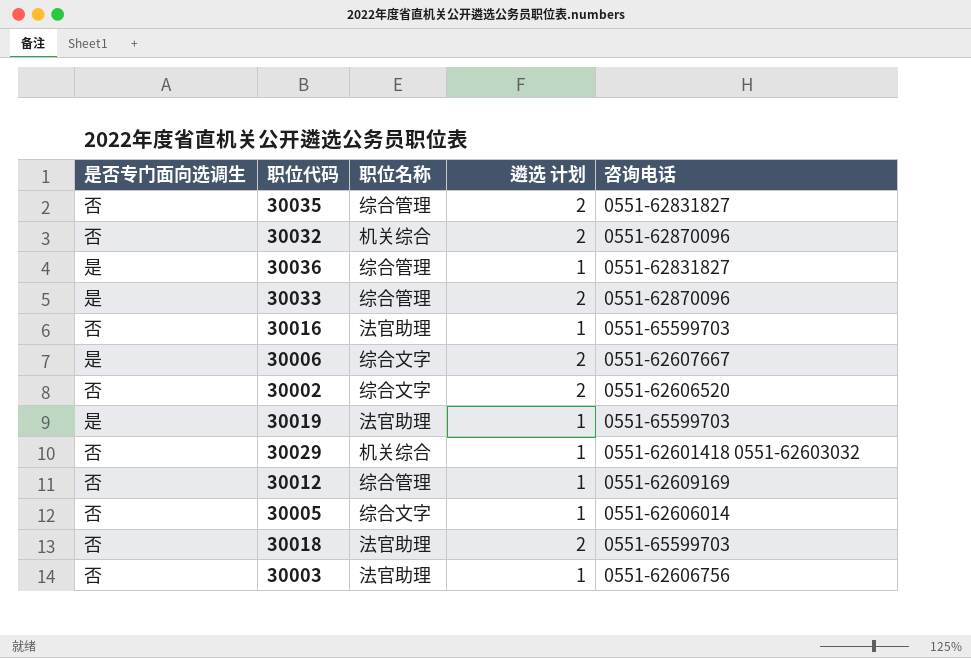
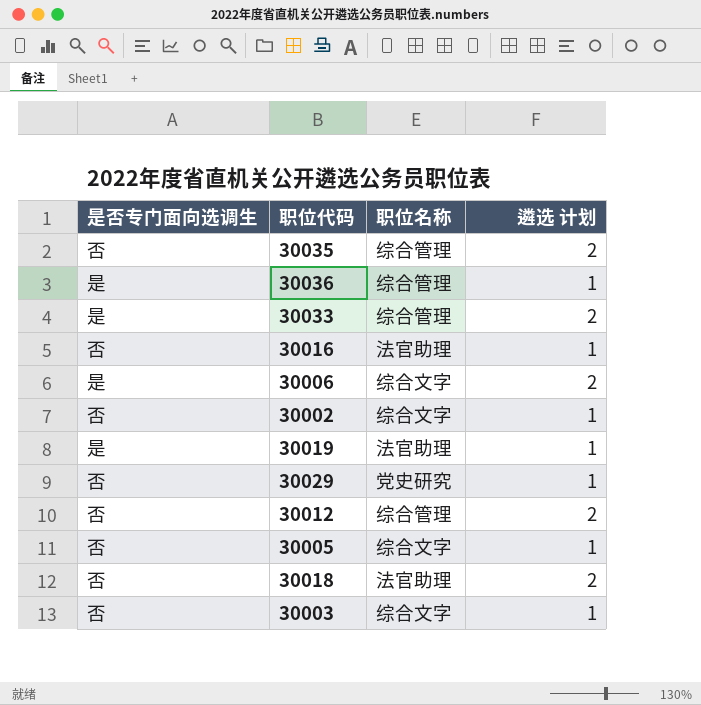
column 咨询电话 | position: 5 -> none
row 30032: 否 | 机关综合 | 2 | 0551-62870096 -> none
30002 | 遴选 计划: 2 -> 1
30029 | 职位名称: 机关综合 -> 党史研究
30012 | 遴选 计划: 1 -> 2
30003 | 职位名称: 法官助理 -> 综合文字

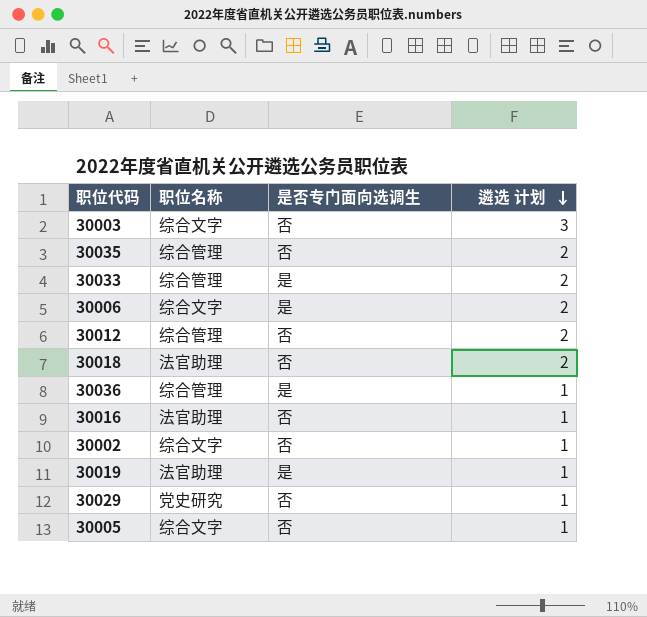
row order: none -> 遴选 计划 descending
column 是否专门面向选调生 | position: 1 -> 3
30003 | 遴选 计划: 1 -> 3

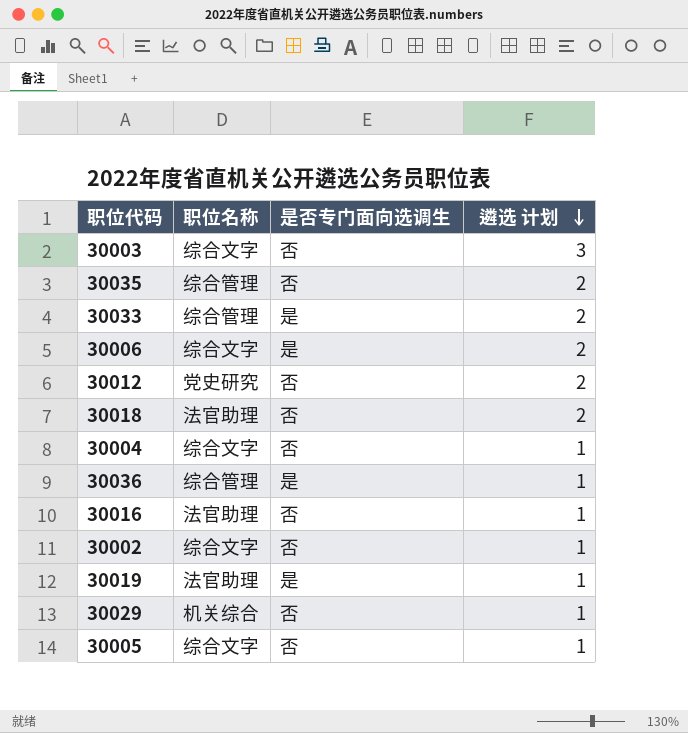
30012 | 职位名称: 综合管理 -> 党史研究
row 30004: none -> 综合文字 | 否 | 1
30029 | 职位名称: 党史研究 -> 机关综合

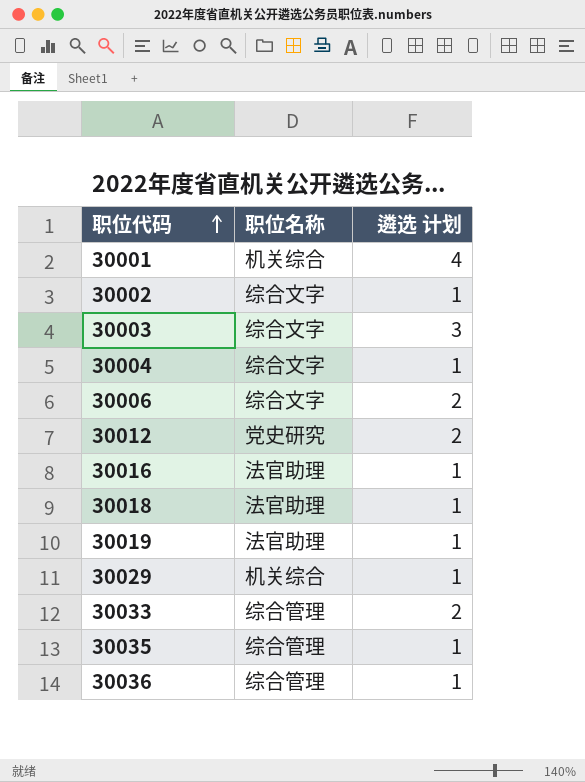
row order: 遴选 计划 descending -> 职位代码 ascending
column 是否专门面向选调生 | position: 3 -> none
row 30005: 综合文字 | 否 | 1 -> none
row 30001: none -> 机关综合 | 4
30018 | 遴选 计划: 2 -> 1
30035 | 遴选 计划: 2 -> 1

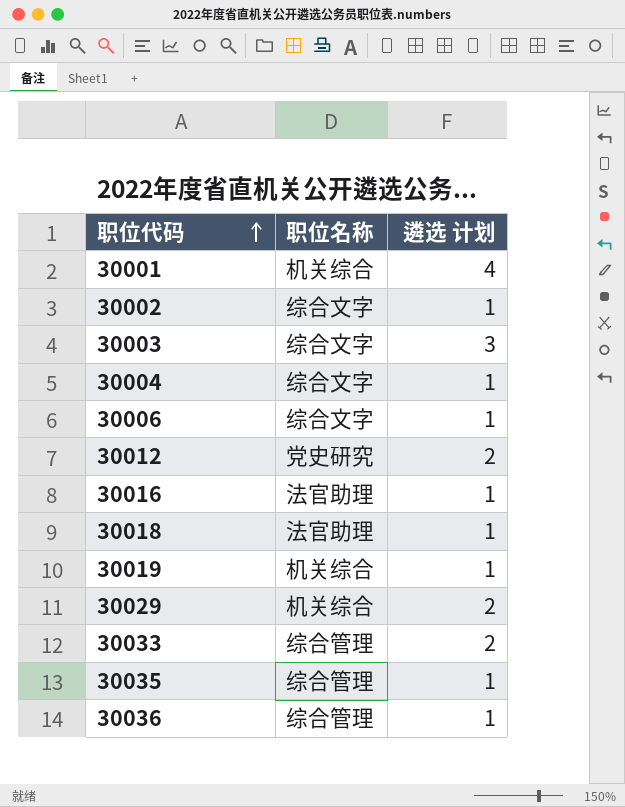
30006 | 遴选 计划: 2 -> 1
30019 | 职位名称: 法官助理 -> 机关综合
30029 | 遴选 计划: 1 -> 2

